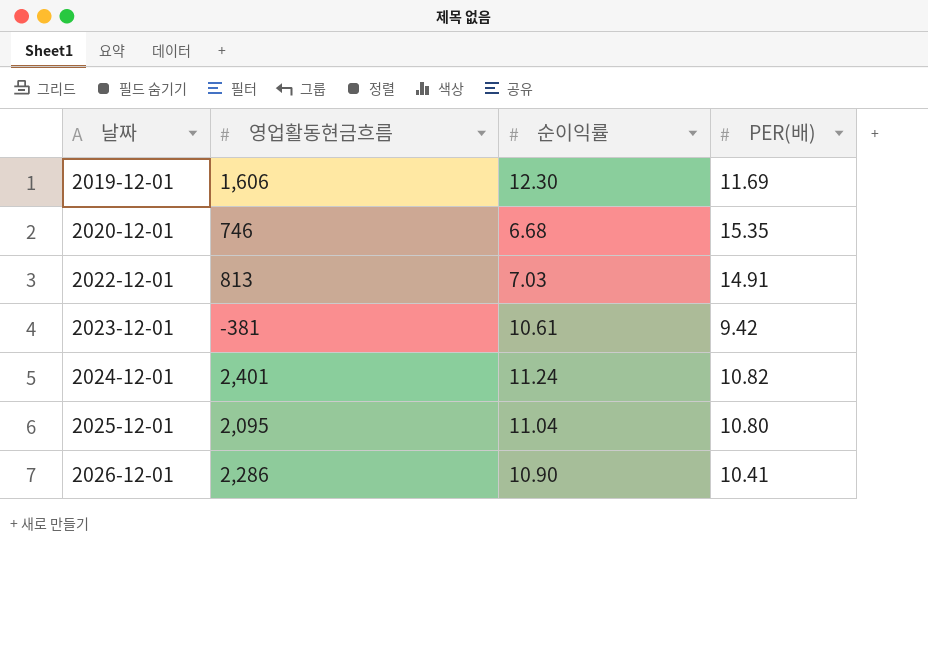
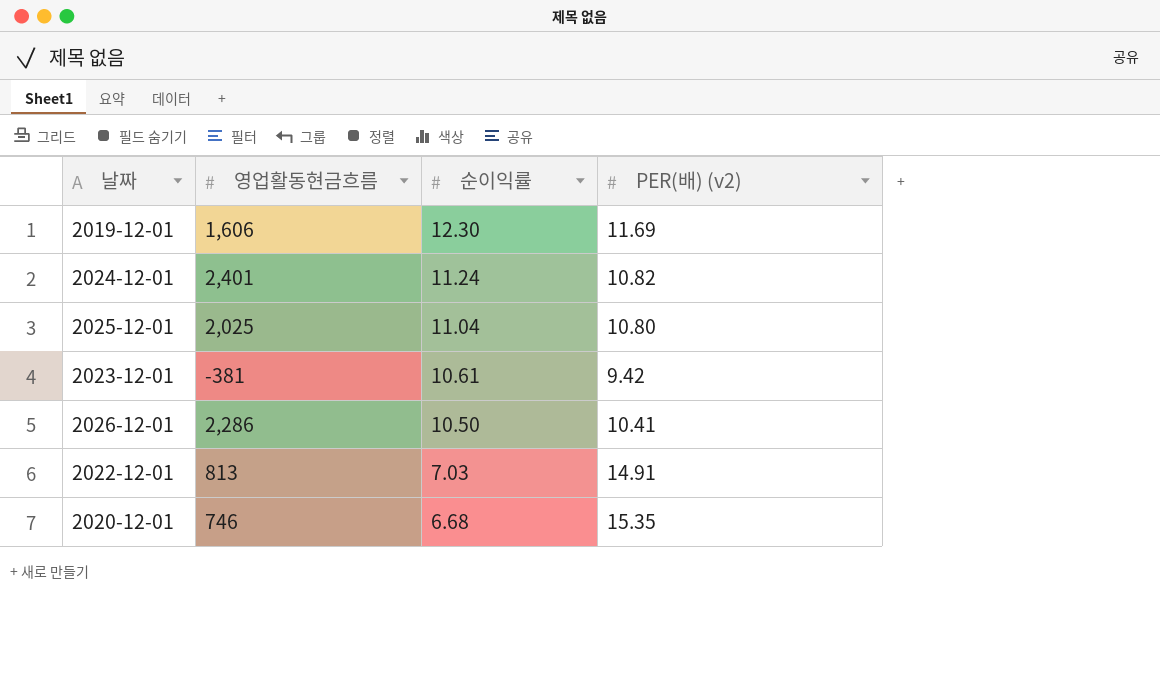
row order: 날짜 ascending -> 순이익률 descending
column name: PER(배) -> PER(배) (v2)
2025-12-01 | 영업활동현금흐름: 2,095 -> 2,025
2026-12-01 | 순이익률: 10.90 -> 10.50

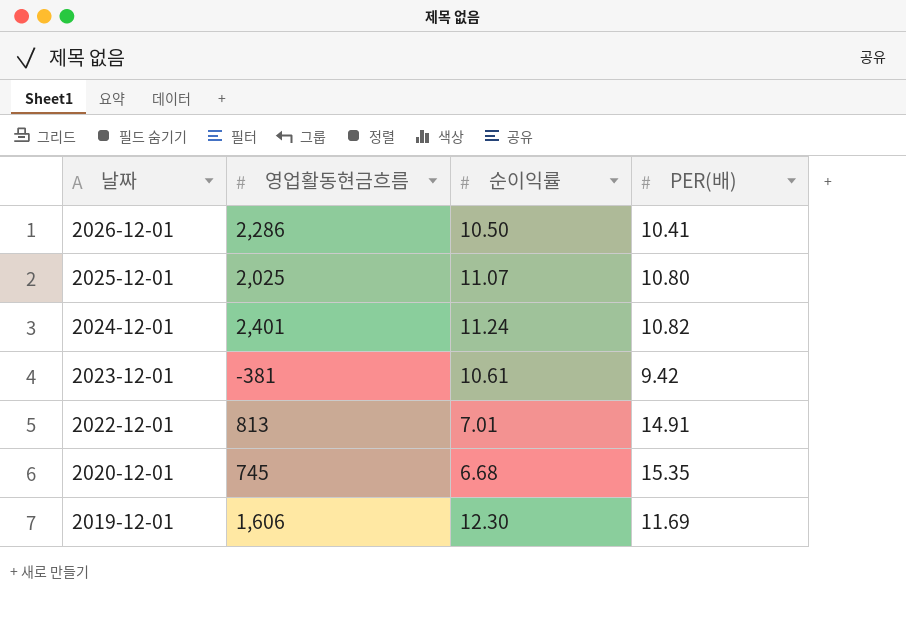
row order: 순이익률 descending -> 날짜 descending
column name: PER(배) (v2) -> PER(배)
2025-12-01 | 순이익률: 11.04 -> 11.07
2022-12-01 | 순이익률: 7.03 -> 7.01
2020-12-01 | 영업활동현금흐름: 746 -> 745

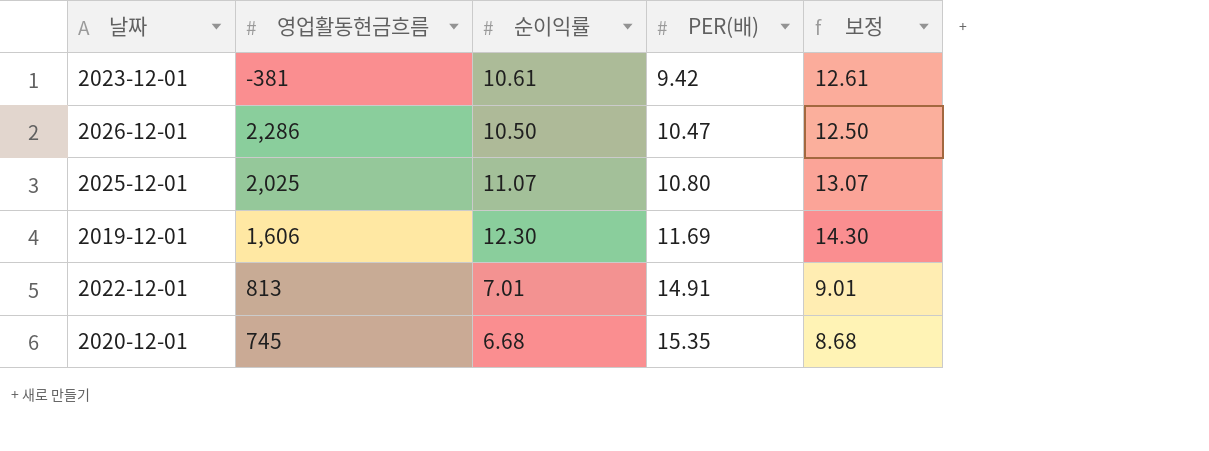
row order: 날짜 descending -> PER(배) ascending
column 보정 | formula: none -> [순이익률] + 2
row 2024-12-01: 2,401 | 11.24 | 10.82 -> none
2026-12-01 | PER(배): 10.41 -> 10.47

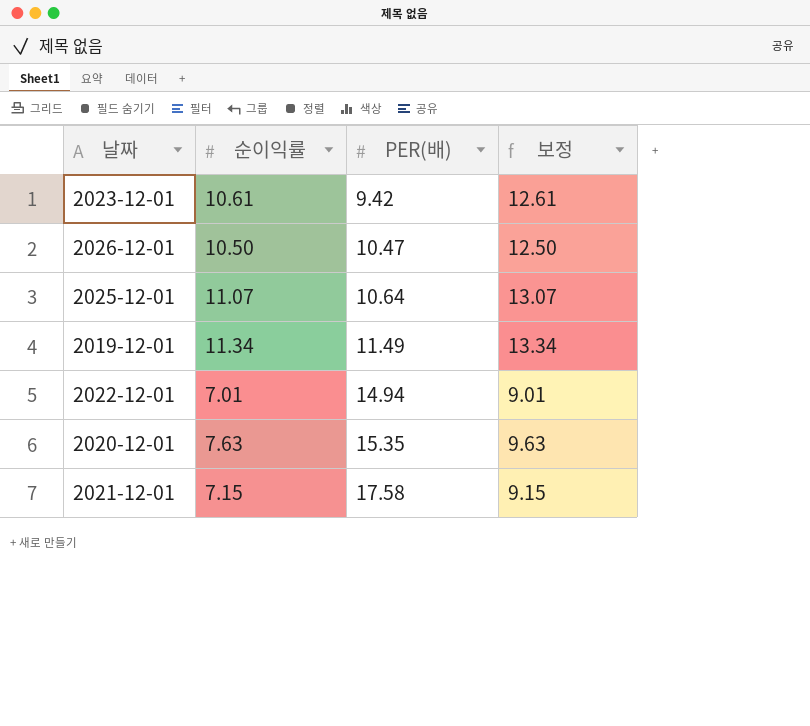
column 영업활동현금흐름 | position: 2 -> none
2025-12-01 | PER(배): 10.80 -> 10.64
2019-12-01 | 순이익률: 12.30 -> 11.34
2019-12-01 | PER(배): 11.69 -> 11.49
2019-12-01 | 보정: 14.30 -> 13.34
2022-12-01 | PER(배): 14.91 -> 14.94
2020-12-01 | 순이익률: 6.68 -> 7.63
2020-12-01 | 보정: 8.68 -> 9.63
row 2021-12-01: none -> 7.15 | 17.58 | 9.15

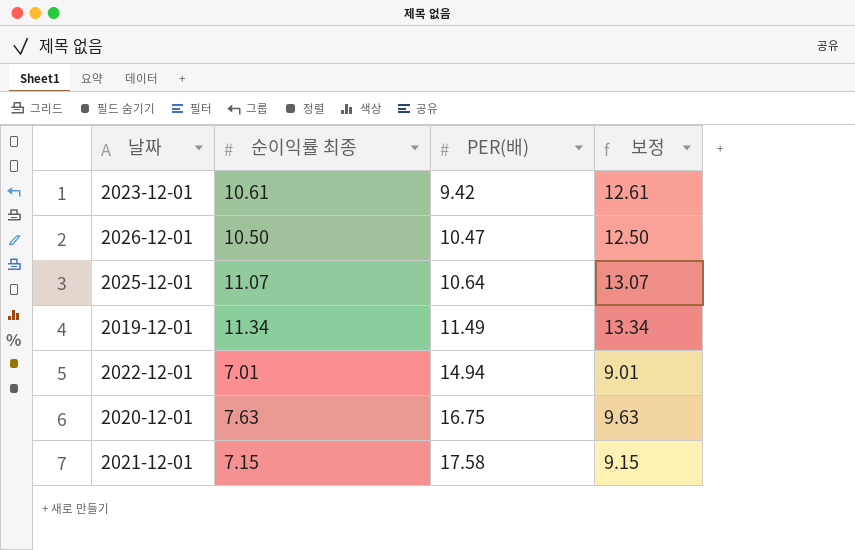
column name: 순이익률 -> 순이익률 최종
2020-12-01 | PER(배): 15.35 -> 16.75

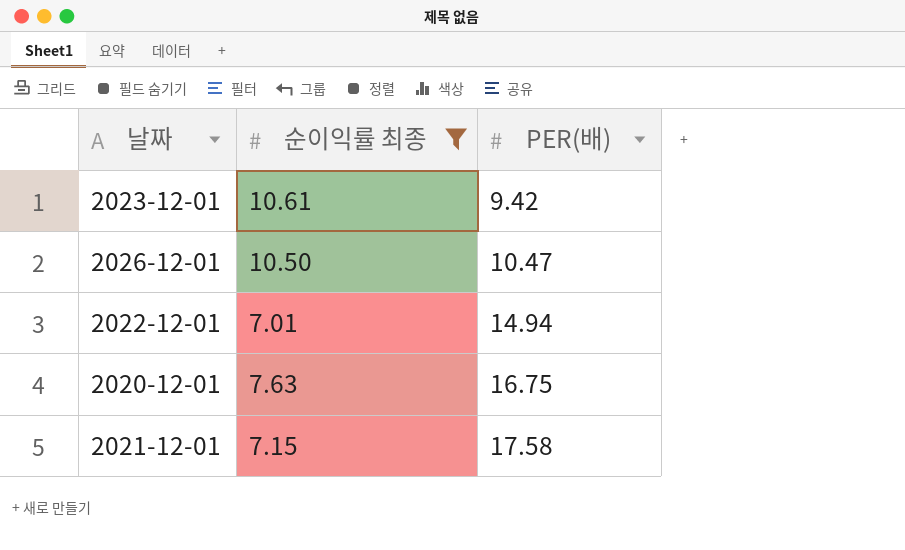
filter: none -> 순이익률 최종 <= 10.61
column 보정 | formula: [순이익률 최종] + 2 -> none

